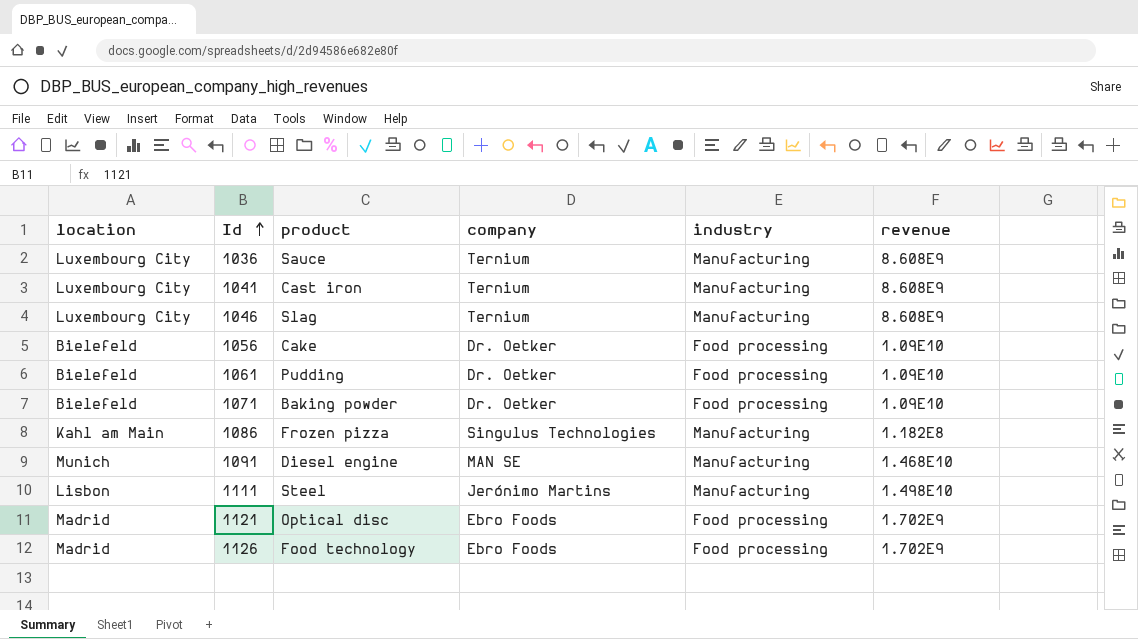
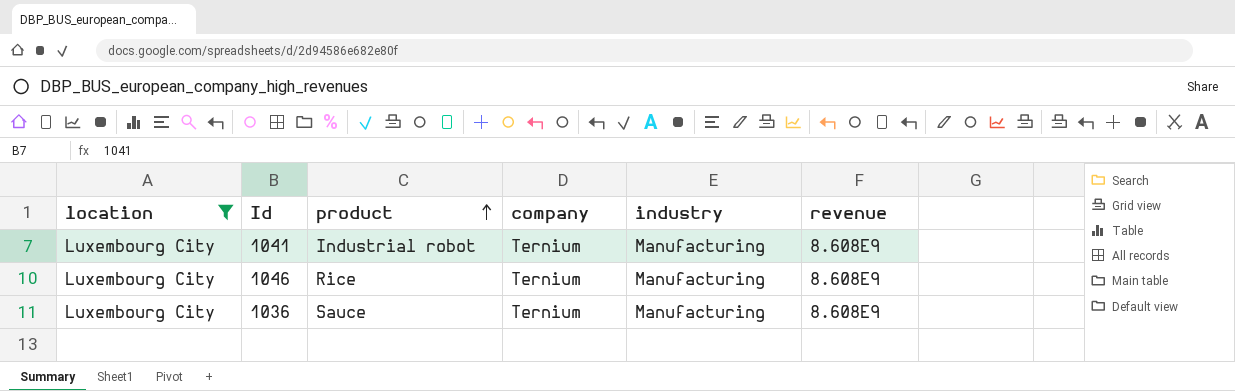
filter: none -> location = Luxembourg City
row order: Id ascending -> product ascending
1041 | product: Cast iron -> Industrial robot
1046 | product: Slag -> Rice

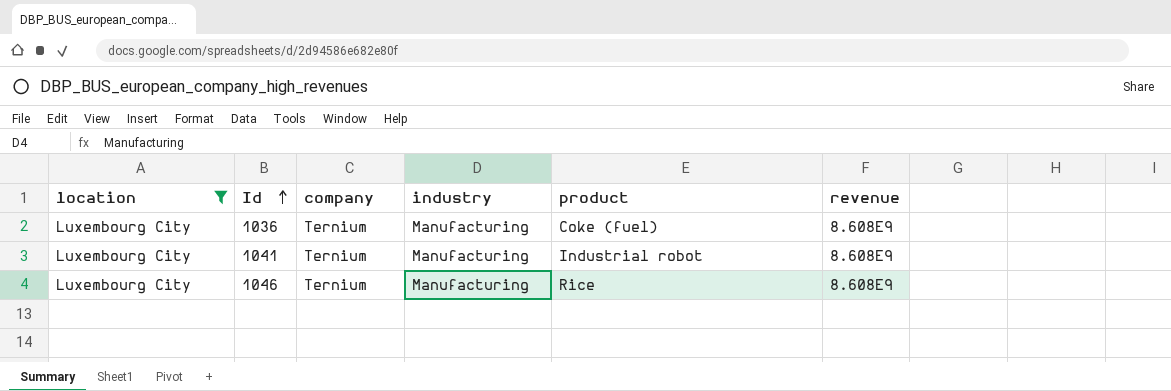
row order: product ascending -> Id ascending
column product | position: 3 -> 5
1036 | product: Sauce -> Coke (fuel)

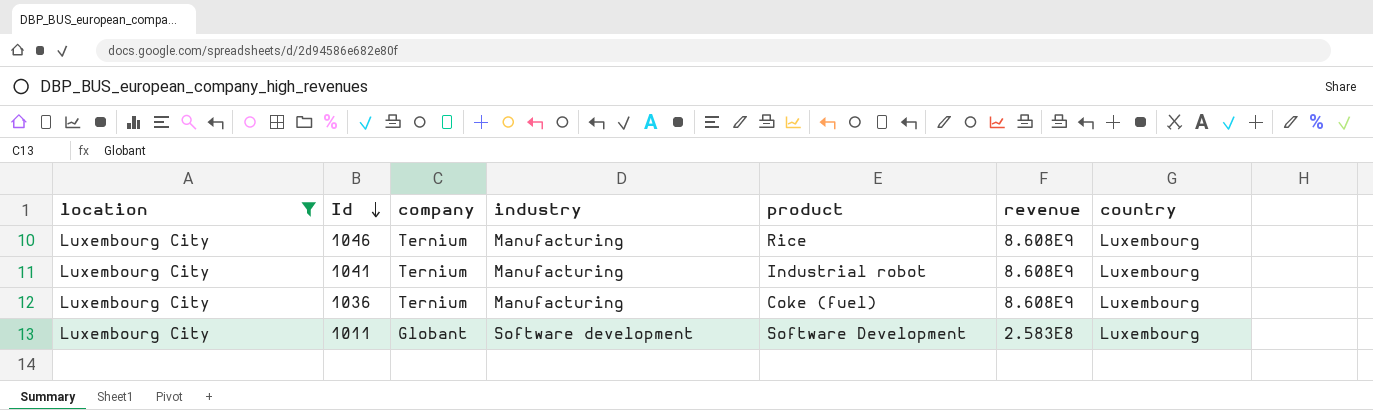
row order: Id ascending -> Id descending
column country | position: none -> 7
row 1011: none -> Luxembourg City | Globant | Software development | Software Development | 2.583E8 | Luxembourg

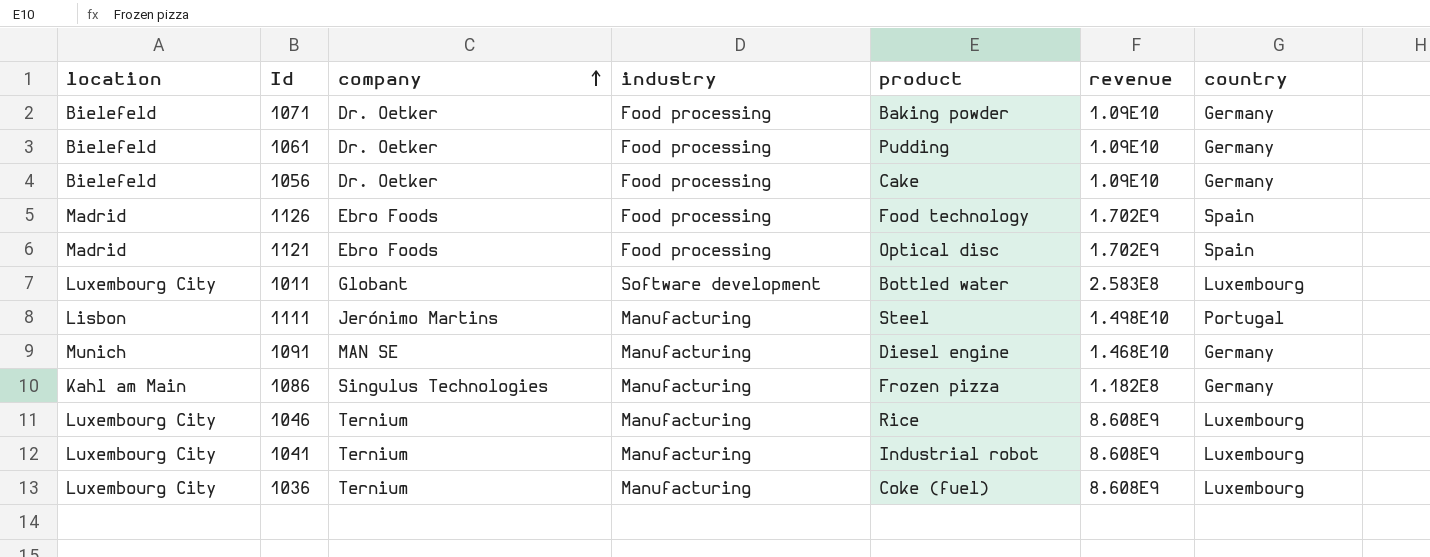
filter: location = Luxembourg City -> none
row order: Id descending -> company ascending
1011 | product: Software Development -> Bottled water

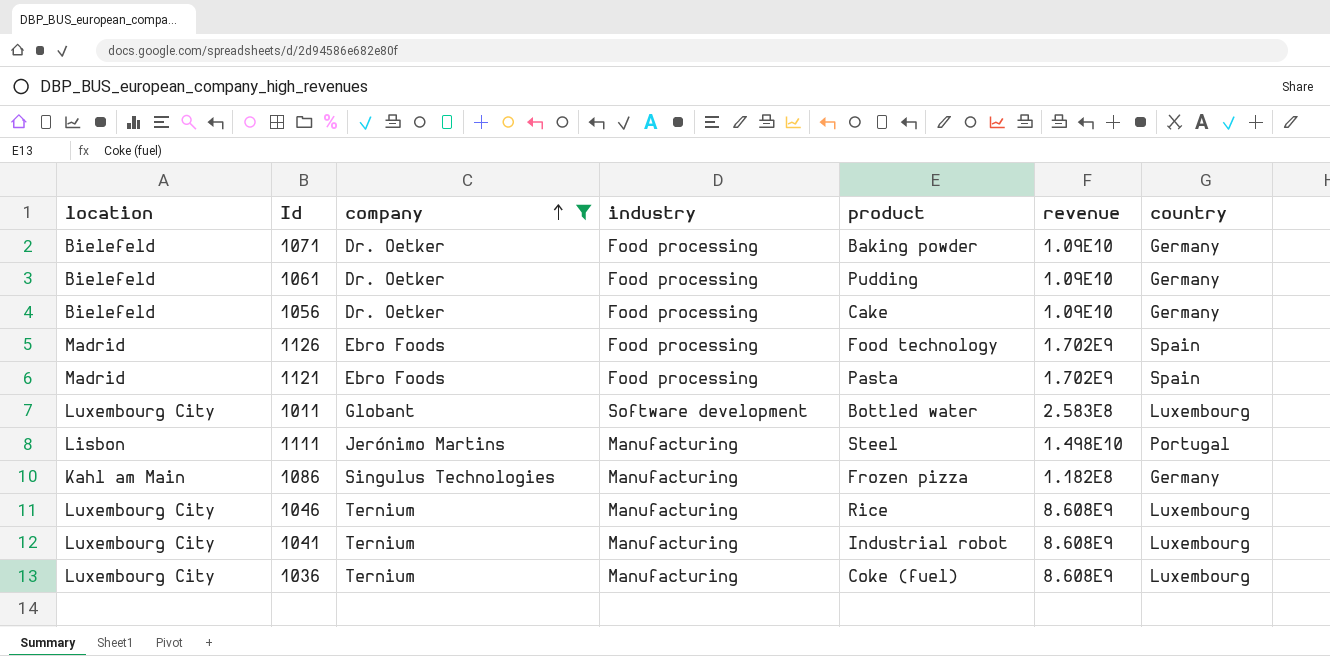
filter: none -> company != MAN SE
1121 | product: Optical disc -> Pasta

